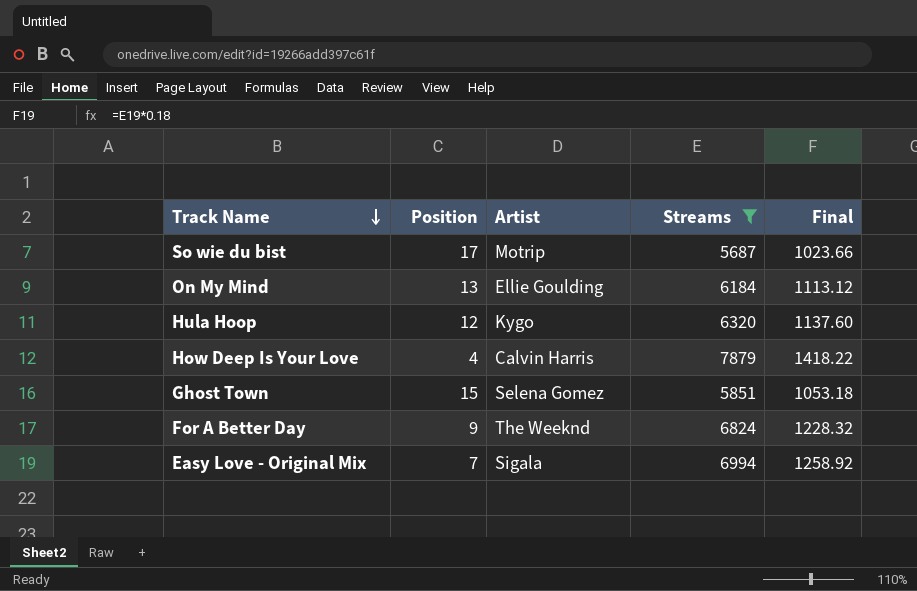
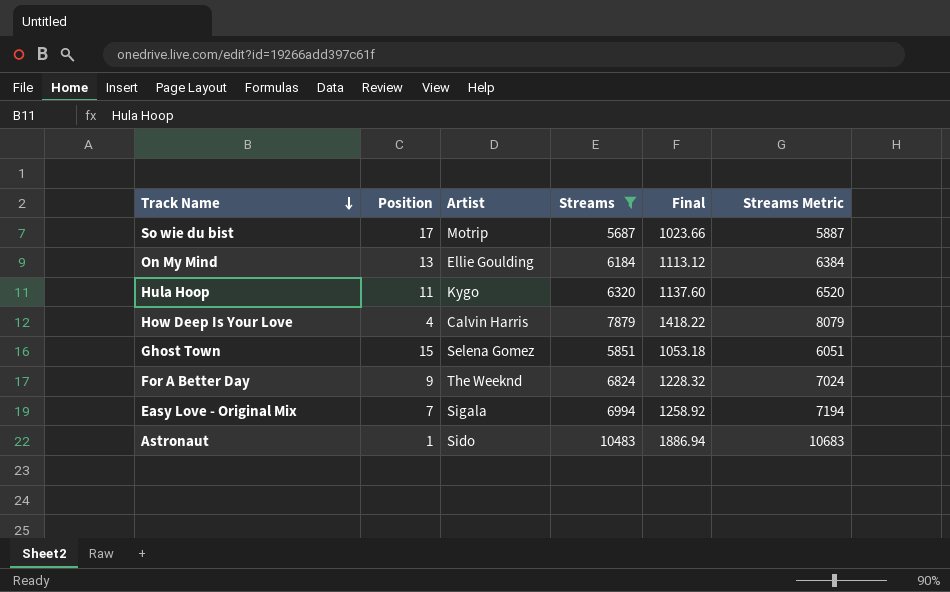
column Streams Metric | formula: none -> [Streams] + 200
Hula Hoop | Position: 12 -> 11
row Astronaut: none -> 1 | Sido | 10483 | 1886.94 | 10683

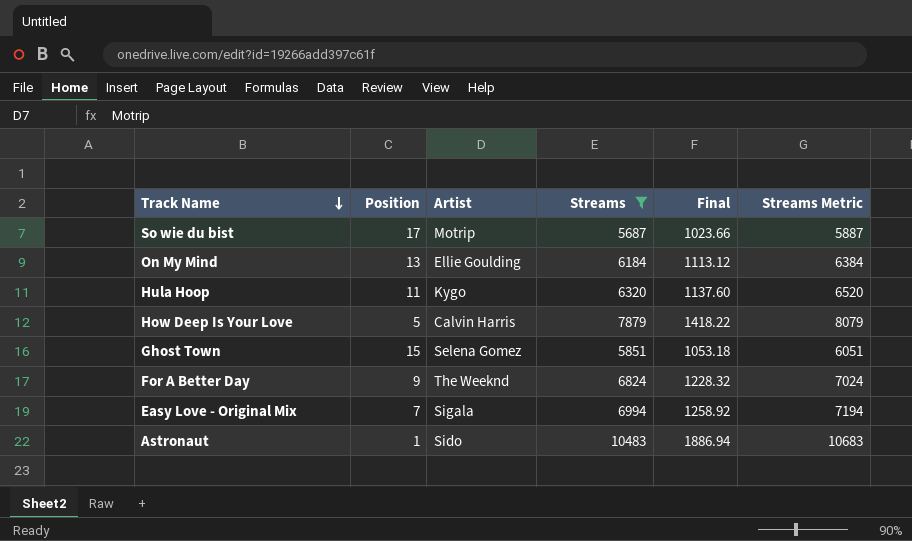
How Deep Is Your Love | Position: 4 -> 5

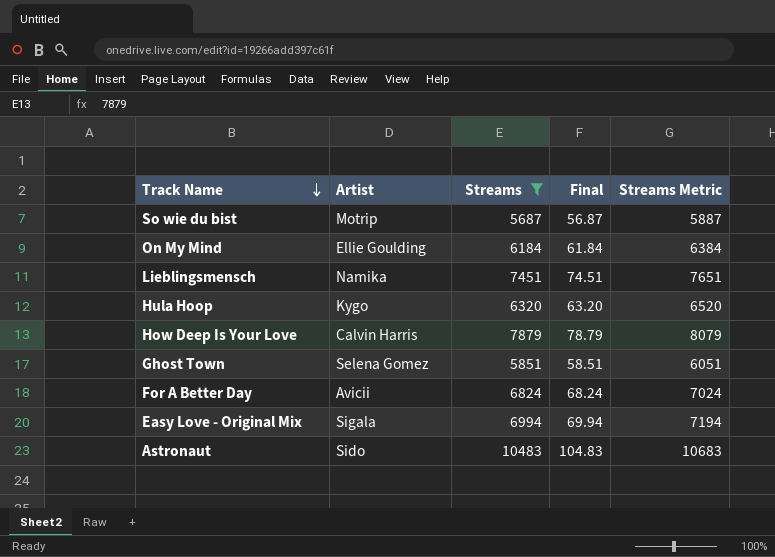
column Position | position: 2 -> none
column Final | formula: [Streams] * 0.18 -> [Streams] * 0.01
row Lieblingsmensch: none -> Namika | 7451 | 74.51 | 7651
For A Better Day | Artist: The Weeknd -> Avicii

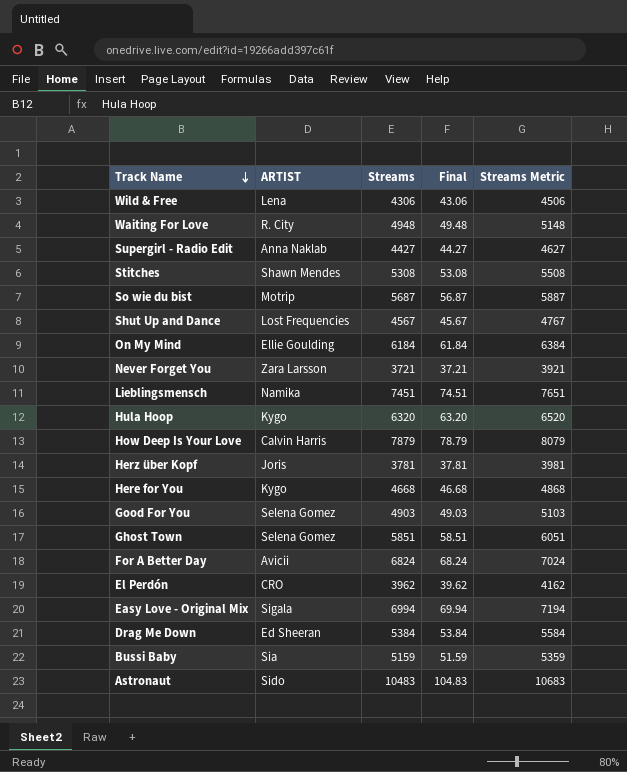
filter: Streams >= 5687 -> none
column name: Artist -> ARTIST

